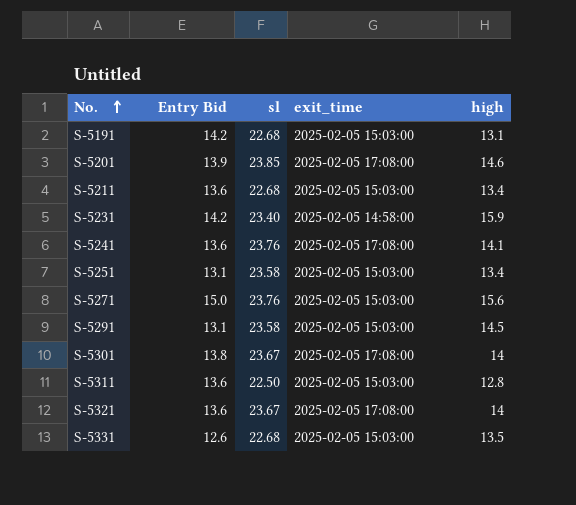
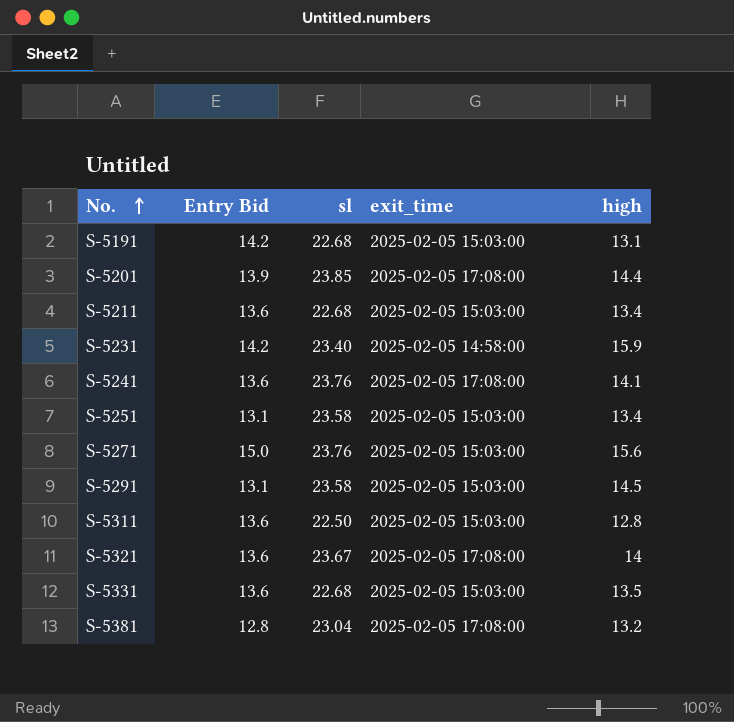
row S-5301: 13.8 | 23.67 | 2025-02-05 17:08:00 | 14 -> none
S-5201 | high: 14.6 -> 14.4
S-5331 | Entry Bid: 12.6 -> 13.6
row S-5381: none -> 12.8 | 23.04 | 2025-02-05 17:08:00 | 13.2

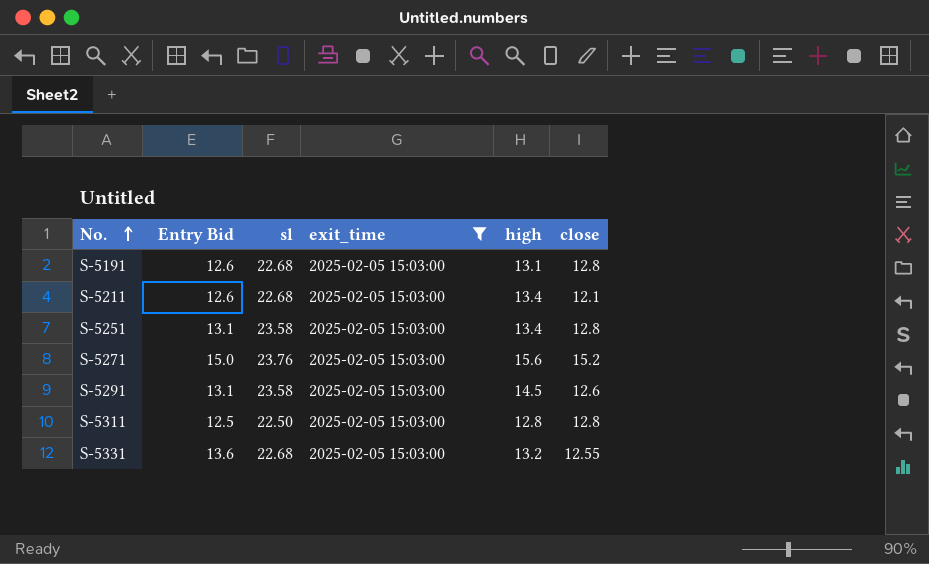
filter: none -> exit_time = 2025-02-05 15:03:00
column close | position: none -> 6
S-5191 | Entry Bid: 14.2 -> 12.6
S-5211 | Entry Bid: 13.6 -> 12.6
S-5311 | Entry Bid: 13.6 -> 12.5
S-5331 | high: 13.5 -> 13.2

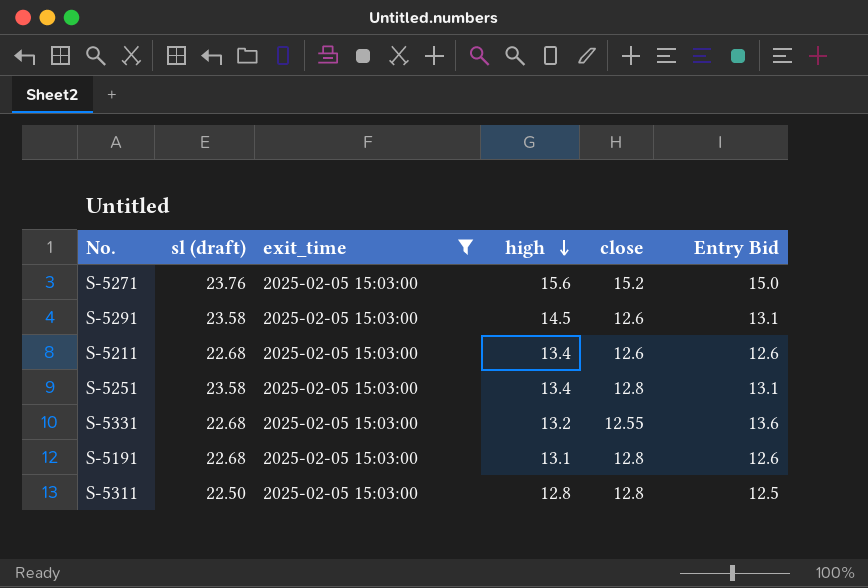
row order: No. ascending -> high descending
column name: sl -> sl (draft)
column Entry Bid | position: 2 -> 6
S-5211 | close: 12.1 -> 12.6

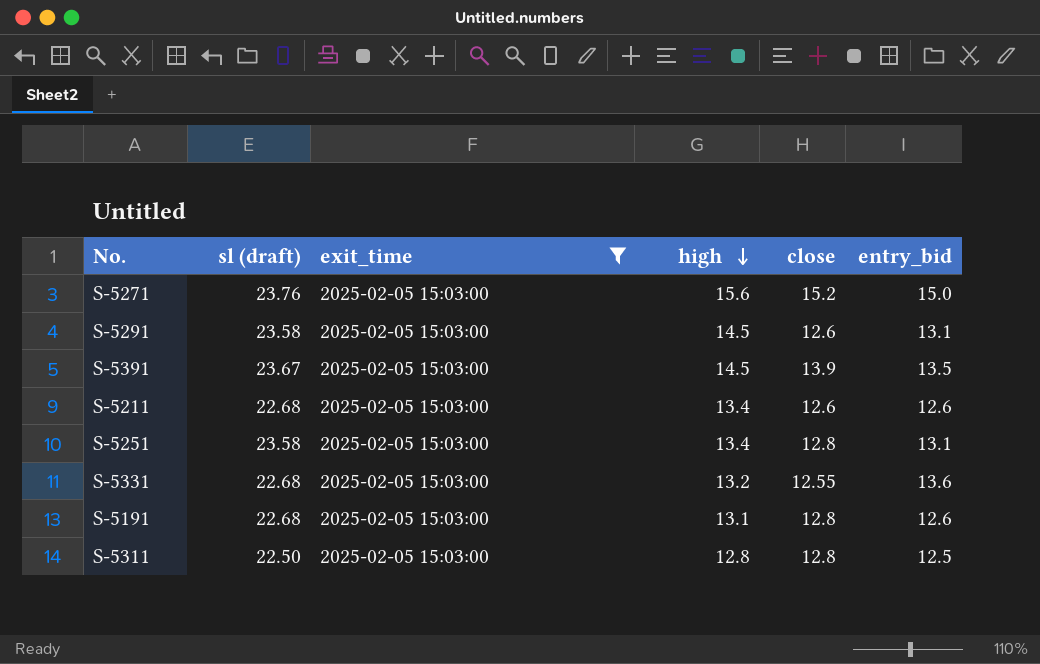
column name: Entry Bid -> entry_bid
row S-5391: none -> 23.67 | 2025-02-05 15:03:00 | 14.5 | 13.9 | 13.5

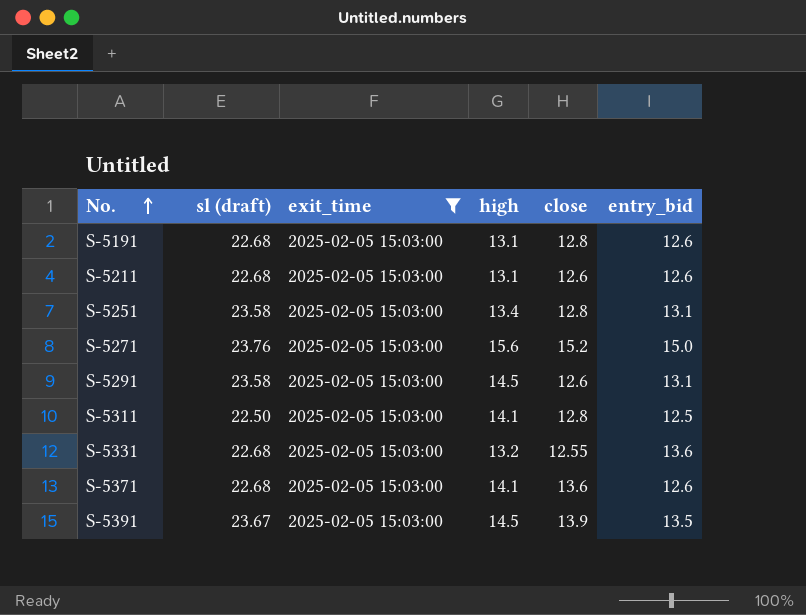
row order: high descending -> No. ascending
S-5211 | high: 13.4 -> 13.1
S-5311 | high: 12.8 -> 14.1
row S-5371: none -> 22.68 | 2025-02-05 15:03:00 | 14.1 | 13.6 | 12.6

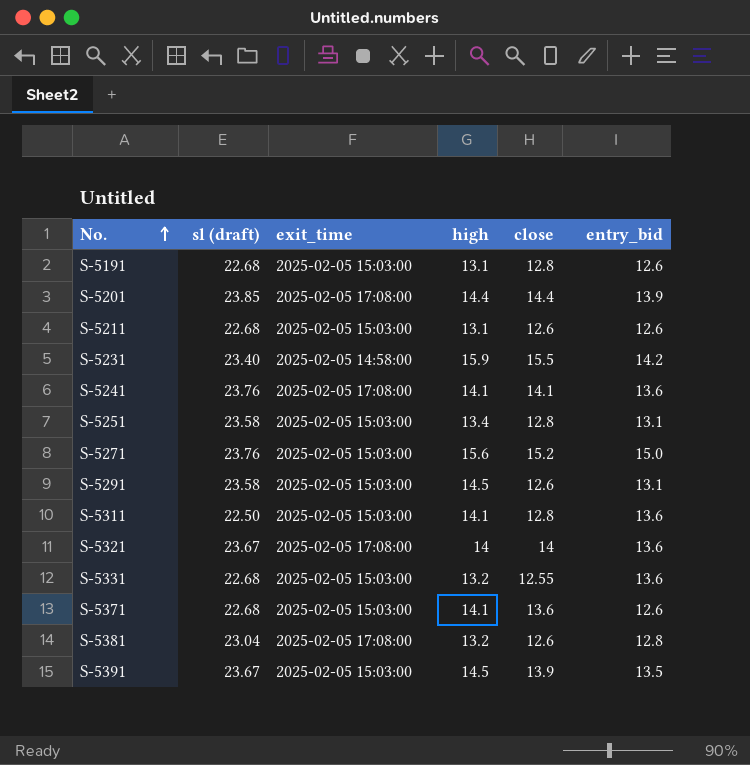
filter: exit_time = 2025-02-05 15:03:00 -> none
S-5311 | entry_bid: 12.5 -> 13.6

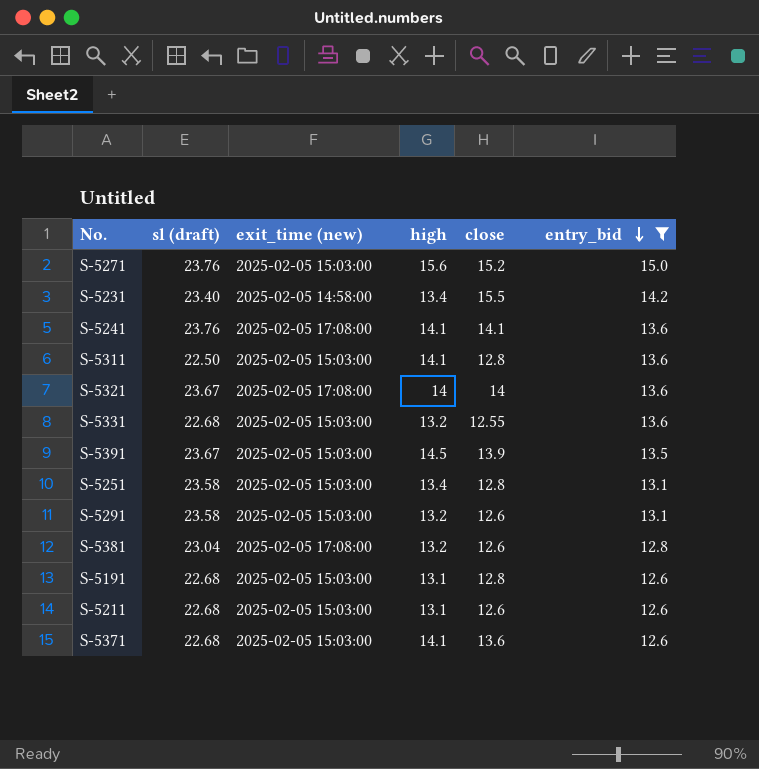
filter: none -> entry_bid != 13.9
row order: No. ascending -> entry_bid descending
column name: exit_time -> exit_time (new)
S-5231 | high: 15.9 -> 13.4
S-5291 | high: 14.5 -> 13.2

